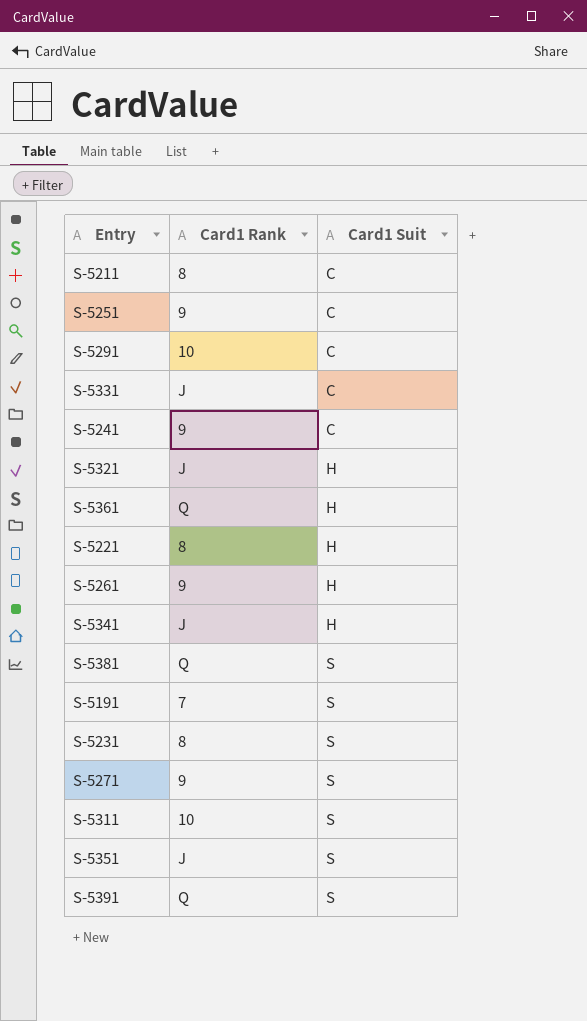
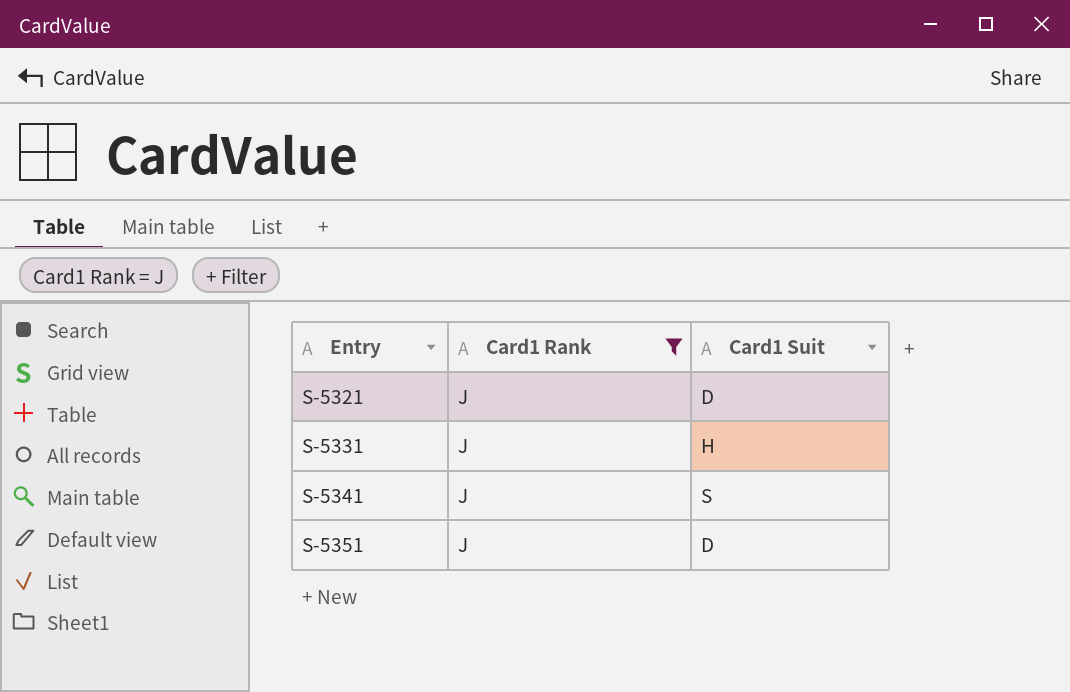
filter: none -> Card1 Rank = J
row order: Card1 Suit ascending -> Entry ascending
S-5321 | Card1 Suit: H -> D
S-5331 | Card1 Suit: C -> H
S-5341 | Card1 Suit: H -> S
S-5351 | Card1 Suit: S -> D

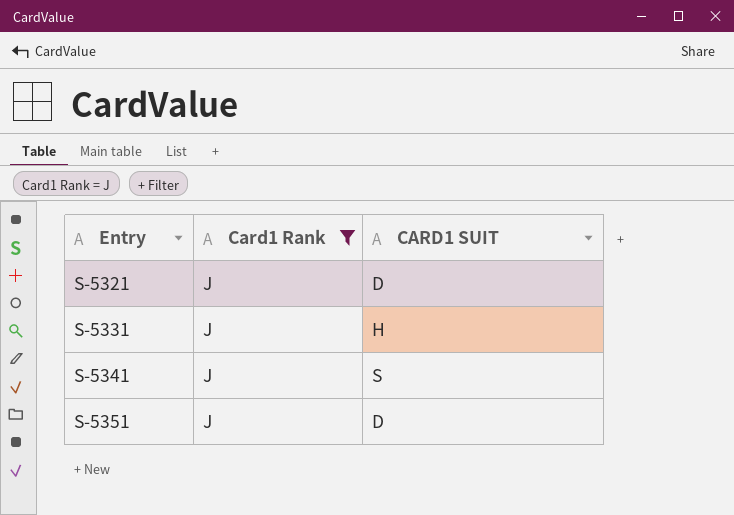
column name: Card1 Suit -> CARD1 SUIT

